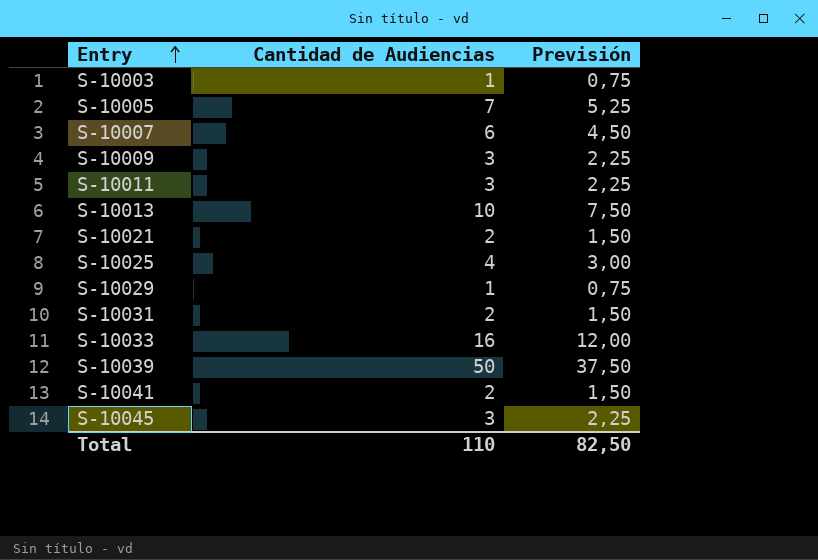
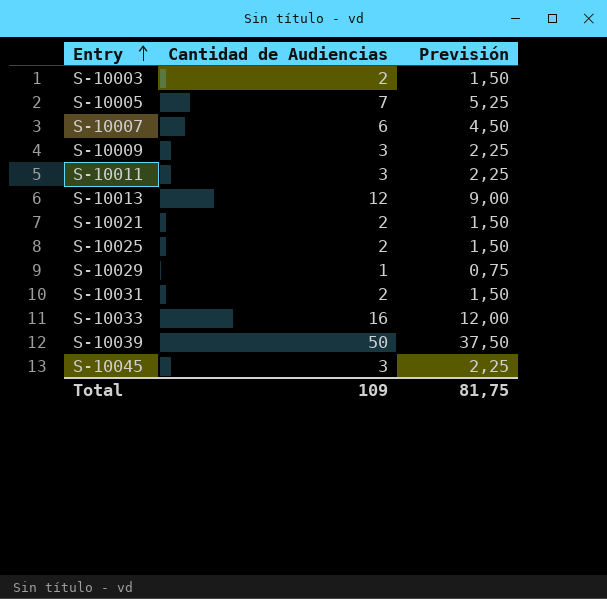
row S-10041: 2 | 1,50 -> none
S-10003 | Cantidad de Audiencias: 1 -> 2
S-10003 | Previsión: 0,75 -> 1,50
S-10013 | Cantidad de Audiencias: 10 -> 12
S-10013 | Previsión: 7,50 -> 9,00
S-10025 | Cantidad de Audiencias: 4 -> 2
S-10025 | Previsión: 3,00 -> 1,50
Total | Cantidad de Audiencias: 110 -> 109
Total | Previsión: 82,50 -> 81,75

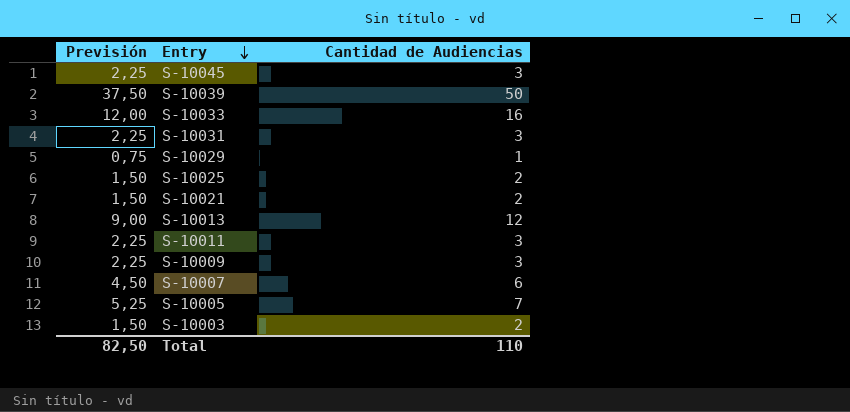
row order: Entry ascending -> Entry descending
column Previsión | position: 3 -> 1
S-10031 | Previsión: 1,50 -> 2,25
S-10031 | Cantidad de Audiencias: 2 -> 3
Total | Previsión: 81,75 -> 82,50
Total | Cantidad de Audiencias: 109 -> 110

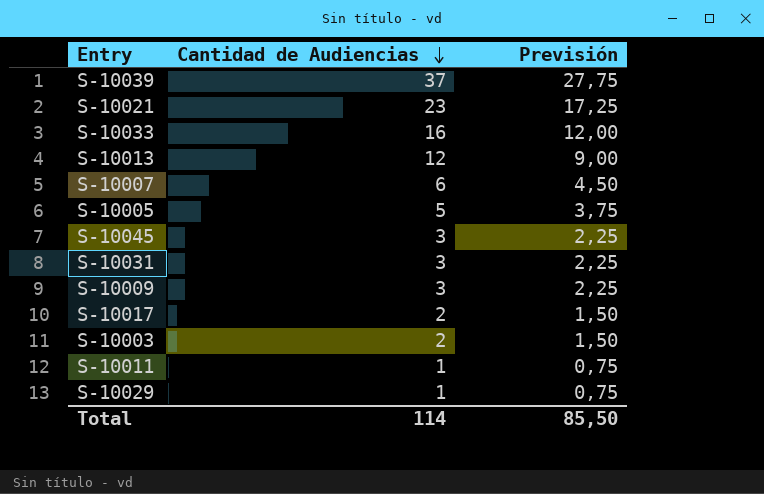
row order: Entry descending -> Cantidad de Audiencias descending
column Previsión | position: 1 -> 3
row S-10025: 1,50 | 2 -> none
S-10039 | Cantidad de Audiencias: 50 -> 37
S-10039 | Previsión: 37,50 -> 27,75
S-10021 | Cantidad de Audiencias: 2 -> 23
S-10021 | Previsión: 1,50 -> 17,25
S-10005 | Cantidad de Audiencias: 7 -> 5
S-10005 | Previsión: 5,25 -> 3,75
row S-10017: none -> 2 | 1,50
S-10011 | Cantidad de Audiencias: 3 -> 1
S-10011 | Previsión: 2,25 -> 0,75
Total | Cantidad de Audiencias: 110 -> 114
Total | Previsión: 82,50 -> 85,50

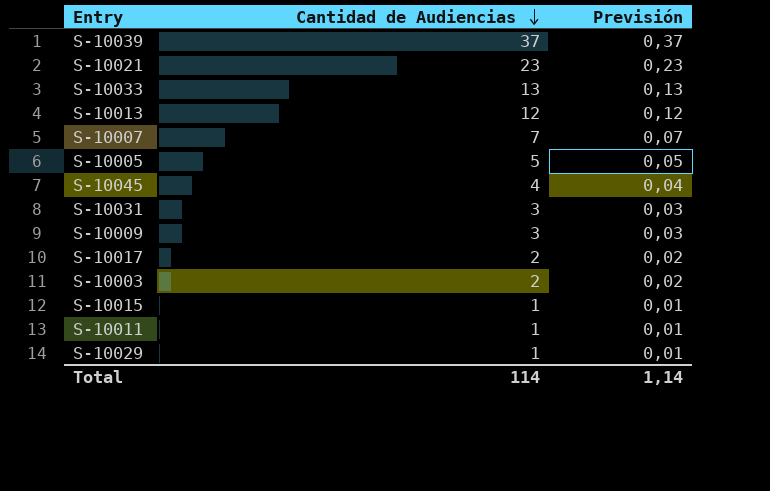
column Previsión | formula: [Cantidad de Audiencias] * 0,75 -> [Cantidad de Audiencias] * 0,01
S-10033 | Cantidad de Audiencias: 16 -> 13
S-10007 | Cantidad de Audiencias: 6 -> 7
S-10045 | Cantidad de Audiencias: 3 -> 4
row S-10015: none -> 1 | 0,01
Total | Previsión: 85,50 -> 1,14

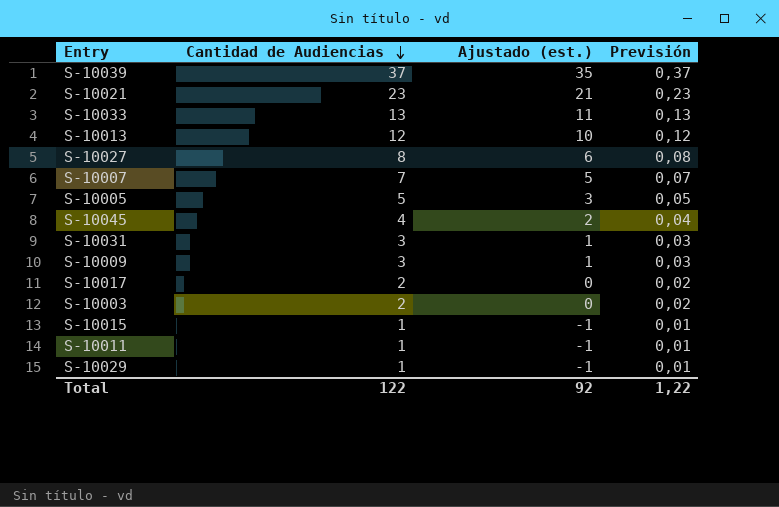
column Ajustado (est.) | formula: none -> [Cantidad de Audiencias] - 2
row S-10027: none -> 8 | 6 | 0,08
Total | Cantidad de Audiencias: 114 -> 122
Total | Previsión: 1,14 -> 1,22

